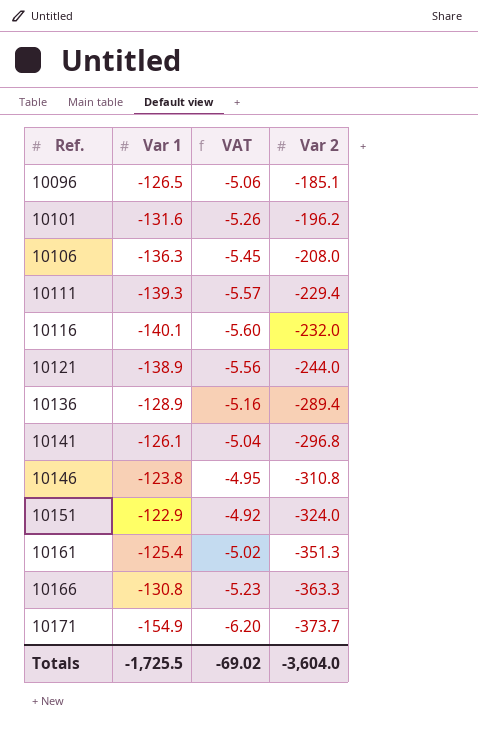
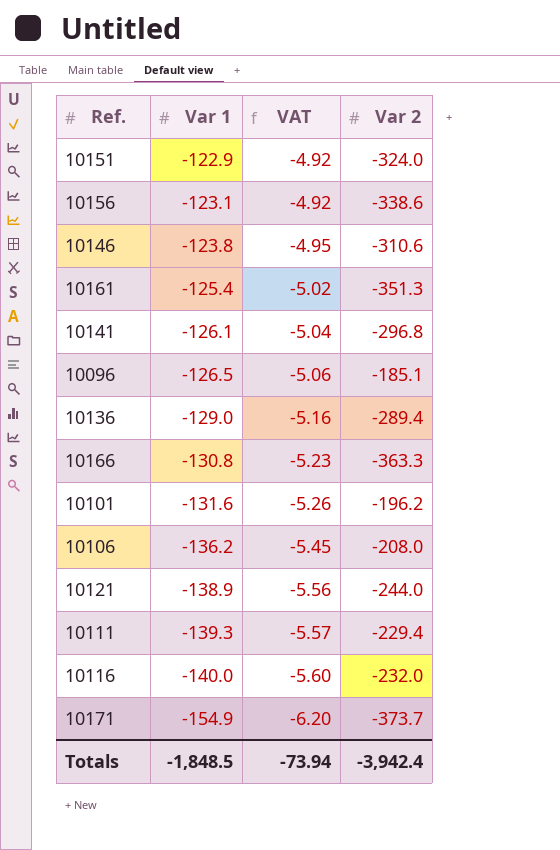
row order: Ref. ascending -> Var 1 descending
row 10156: none -> -123.1 | -4.92 | -338.6
10146 | Var 2: -310.8 -> -310.6
10136 | Var 1: -128.9 -> -129.0
10106 | Var 1: -136.3 -> -136.2
10116 | Var 1: -140.1 -> -140.0
Totals | Var 1: -1,725.5 -> -1,848.5
Totals | VAT: -69.02 -> -73.94
Totals | Var 2: -3,604.0 -> -3,942.4

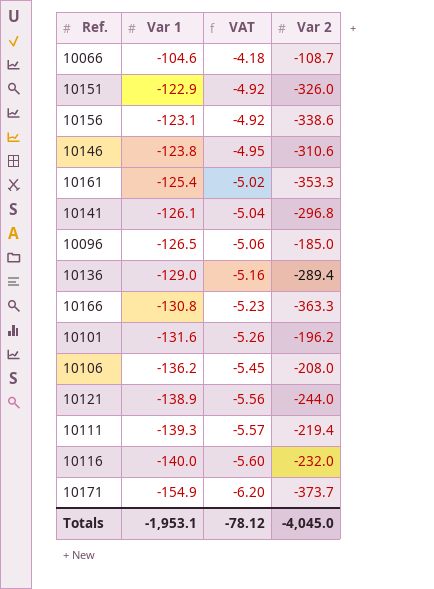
row 10066: none -> -104.6 | -4.18 | -108.7
10151 | Var 2: -324.0 -> -326.0
10161 | Var 2: -351.3 -> -353.3
10096 | Var 2: -185.1 -> -185.0
10111 | Var 2: -229.4 -> -219.4
Totals | Var 1: -1,848.5 -> -1,953.1
Totals | VAT: -73.94 -> -78.12
Totals | Var 2: -3,942.4 -> -4,045.0

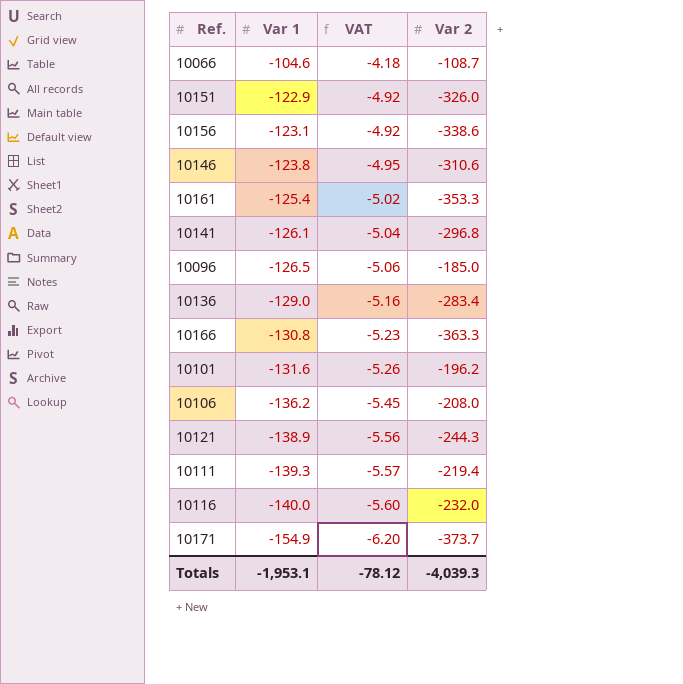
10136 | Var 2: -289.4 -> -283.4
10121 | Var 2: -244.0 -> -244.3
Totals | Var 2: -4,045.0 -> -4,039.3

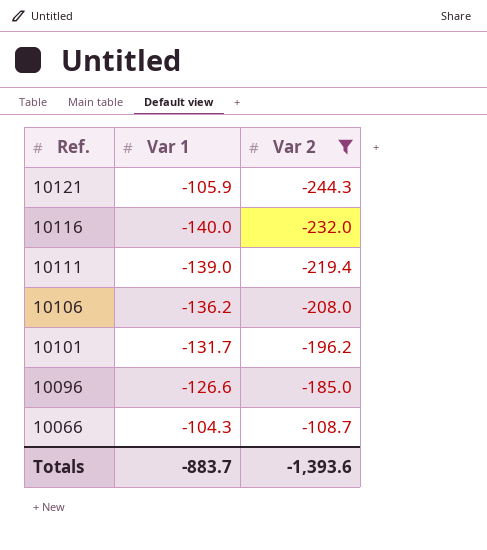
filter: none -> Var 2 >= -244.3
row order: Var 1 descending -> Ref. descending
column VAT | formula: [Var 1] * 0.04 -> none
10121 | Var 1: -138.9 -> -105.9
10111 | Var 1: -139.3 -> -139.0
10101 | Var 1: -131.6 -> -131.7
10096 | Var 1: -126.5 -> -126.6
10066 | Var 1: -104.6 -> -104.3
Totals | Var 1: -1,953.1 -> -883.7
Totals | Var 2: -4,039.3 -> -1,393.6

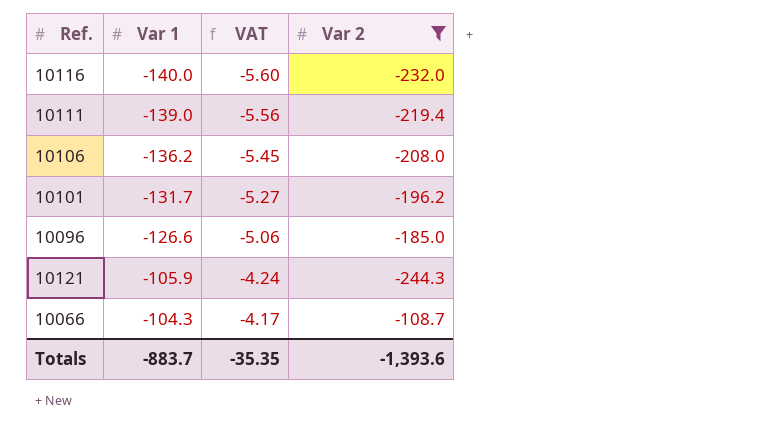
row order: Ref. descending -> Var 1 ascending
column VAT | formula: none -> [Var 1] * 0.04

